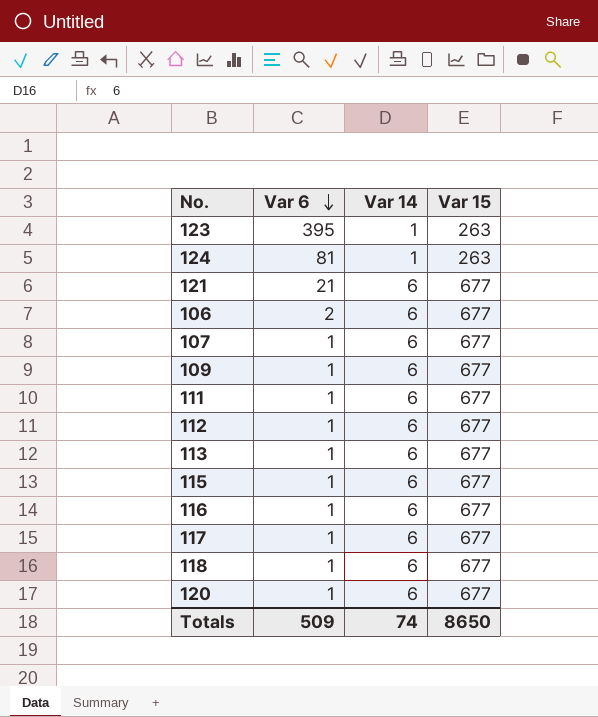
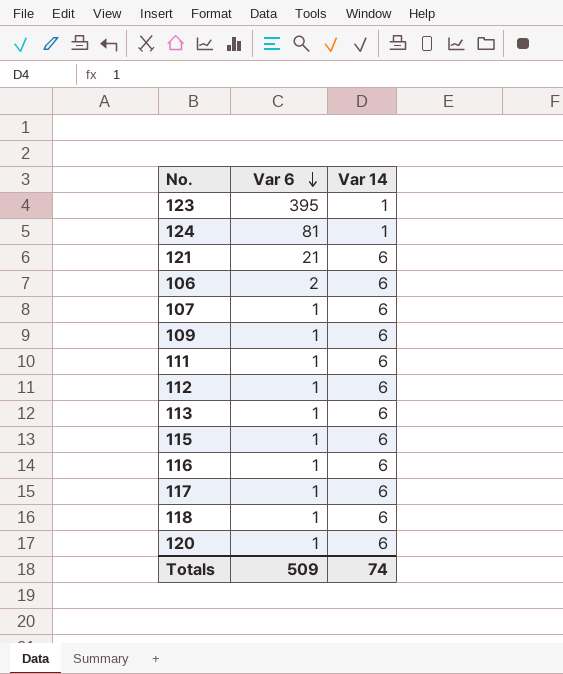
column Var 15 | position: 4 -> none

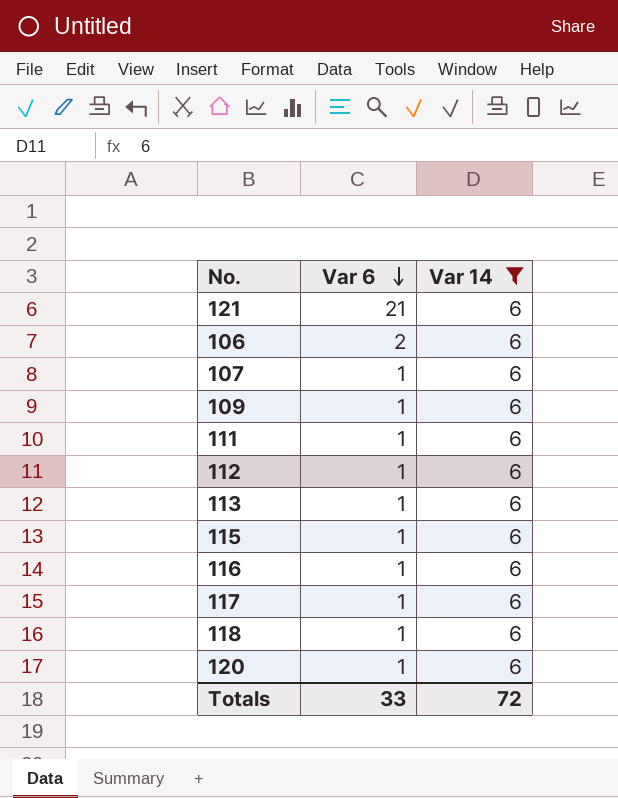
filter: none -> Var 14 = 6
Totals | Var 6: 509 -> 33
Totals | Var 14: 74 -> 72

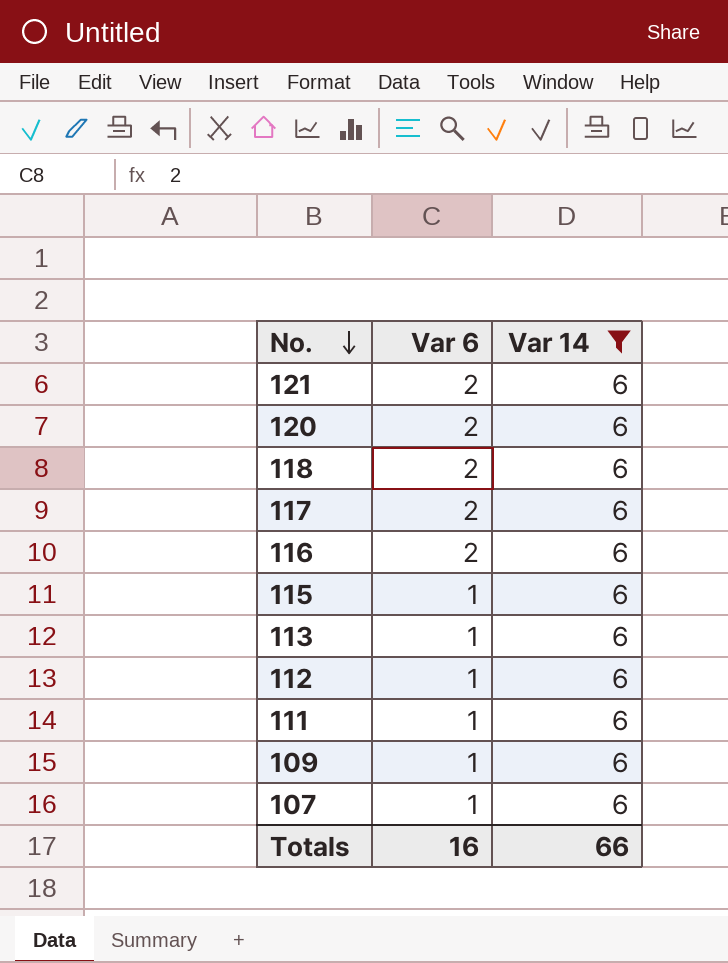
row order: Var 6 descending -> No. descending
row 106: 2 | 6 -> none
121 | Var 6: 21 -> 2
120 | Var 6: 1 -> 2
118 | Var 6: 1 -> 2
117 | Var 6: 1 -> 2
116 | Var 6: 1 -> 2
Totals | Var 6: 33 -> 16
Totals | Var 14: 72 -> 66

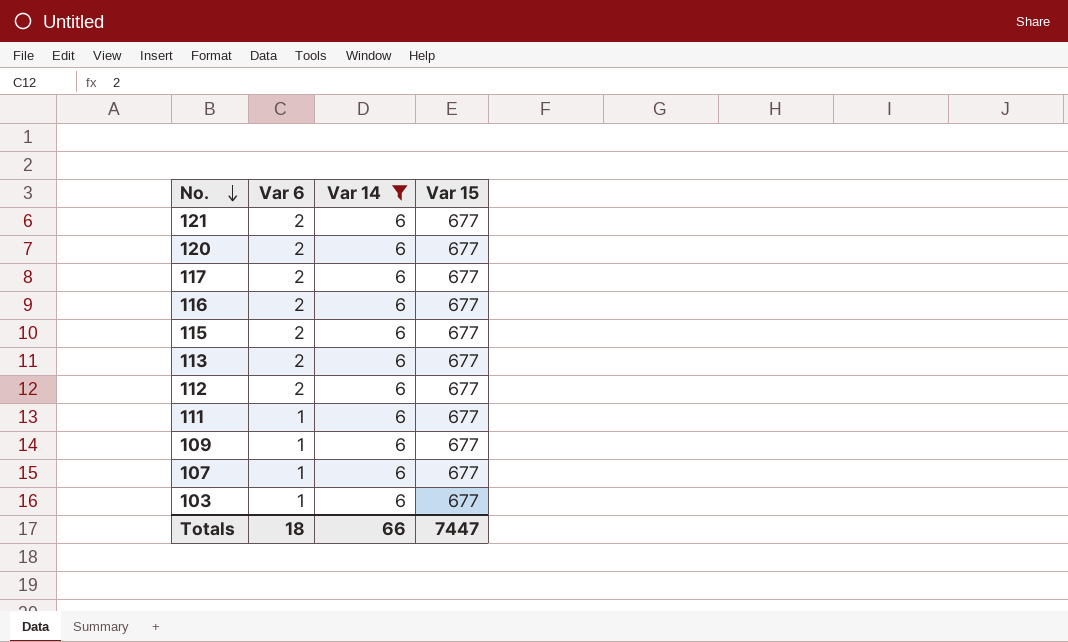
column Var 15 | position: none -> 4
row 118: 2 | 6 -> none
115 | Var 6: 1 -> 2
113 | Var 6: 1 -> 2
112 | Var 6: 1 -> 2
row 103: none -> 1 | 6 | 677
Totals | Var 6: 16 -> 18

